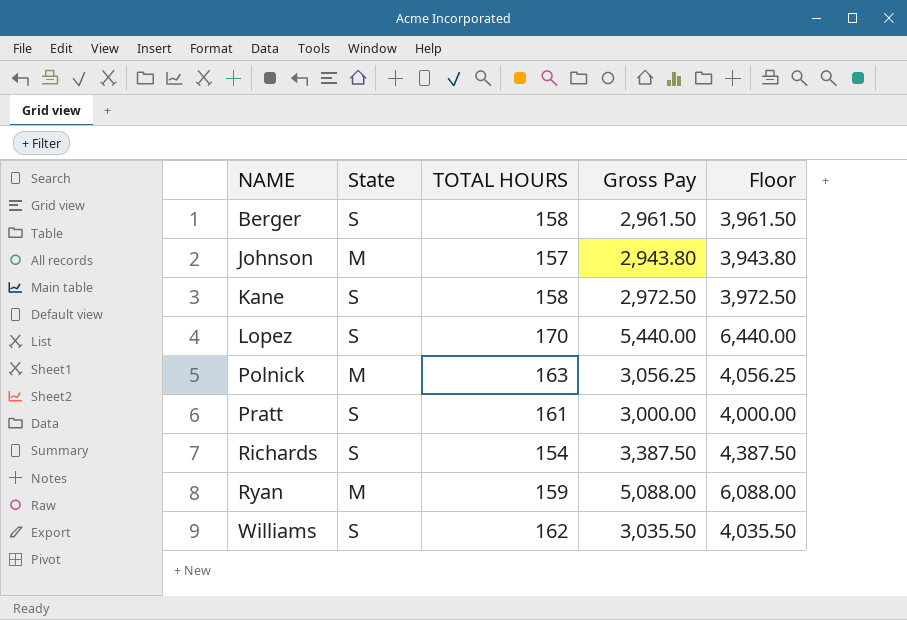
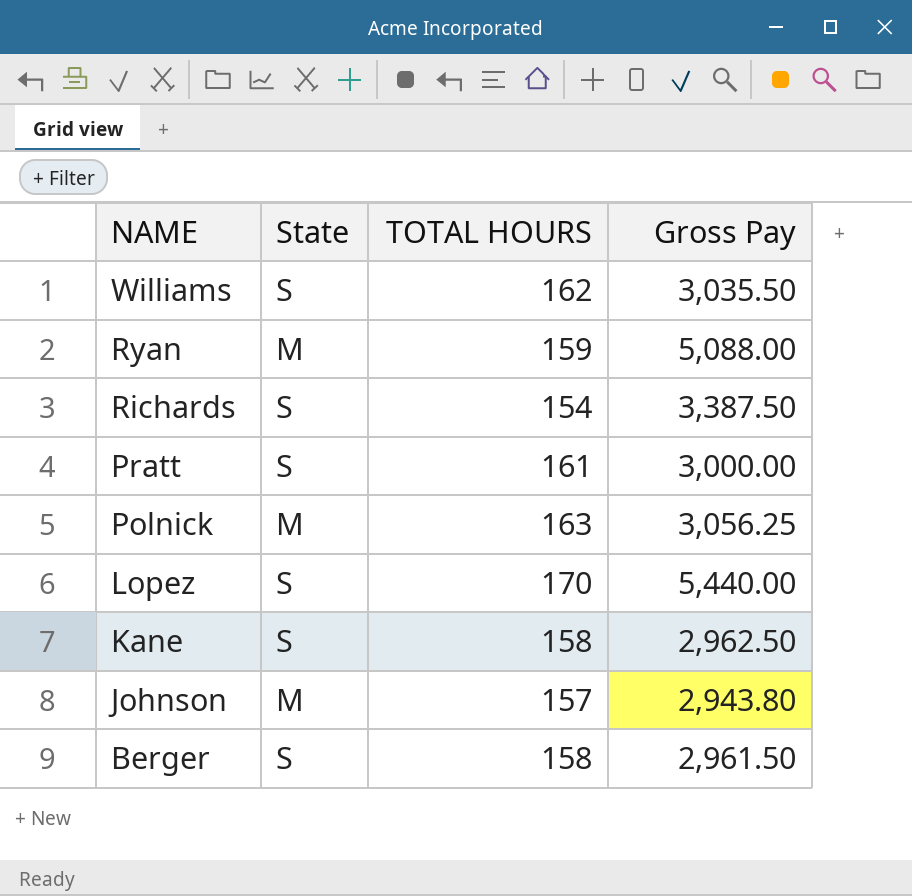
row order: NAME ascending -> NAME descending
column Floor | formula: [Gross Pay] + 1000 -> none
Kane | Gross Pay: 2,972.50 -> 2,962.50

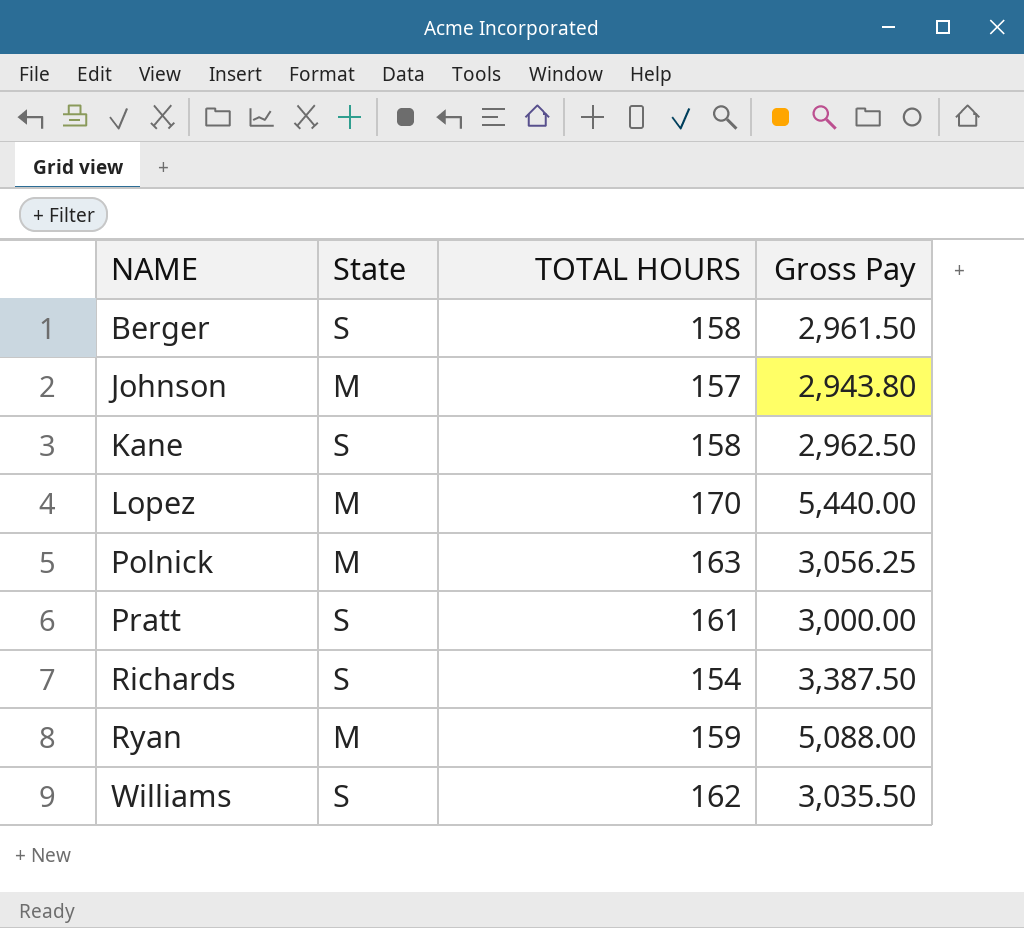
row order: NAME descending -> NAME ascending
Lopez | State: S -> M

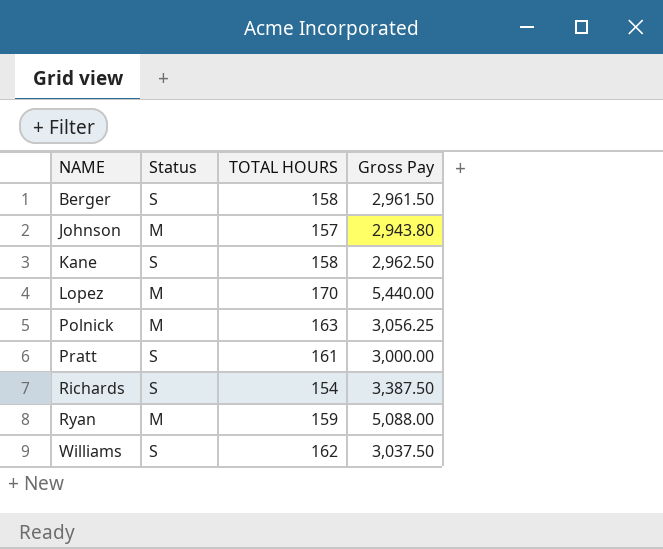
column name: State -> Status
Williams | Gross Pay: 3,035.50 -> 3,037.50

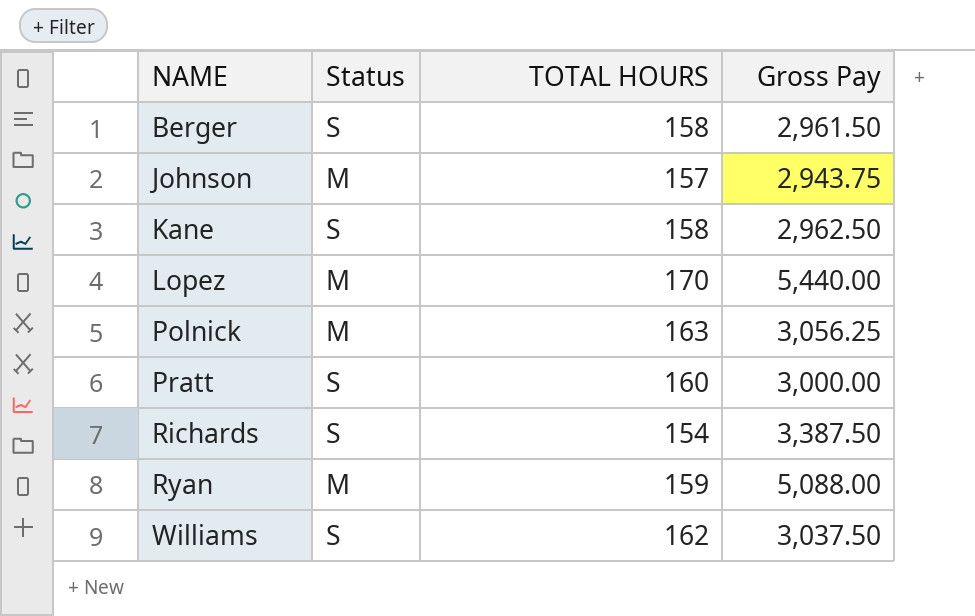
Johnson | Gross Pay: 2,943.80 -> 2,943.75
Pratt | TOTAL HOURS: 161 -> 160

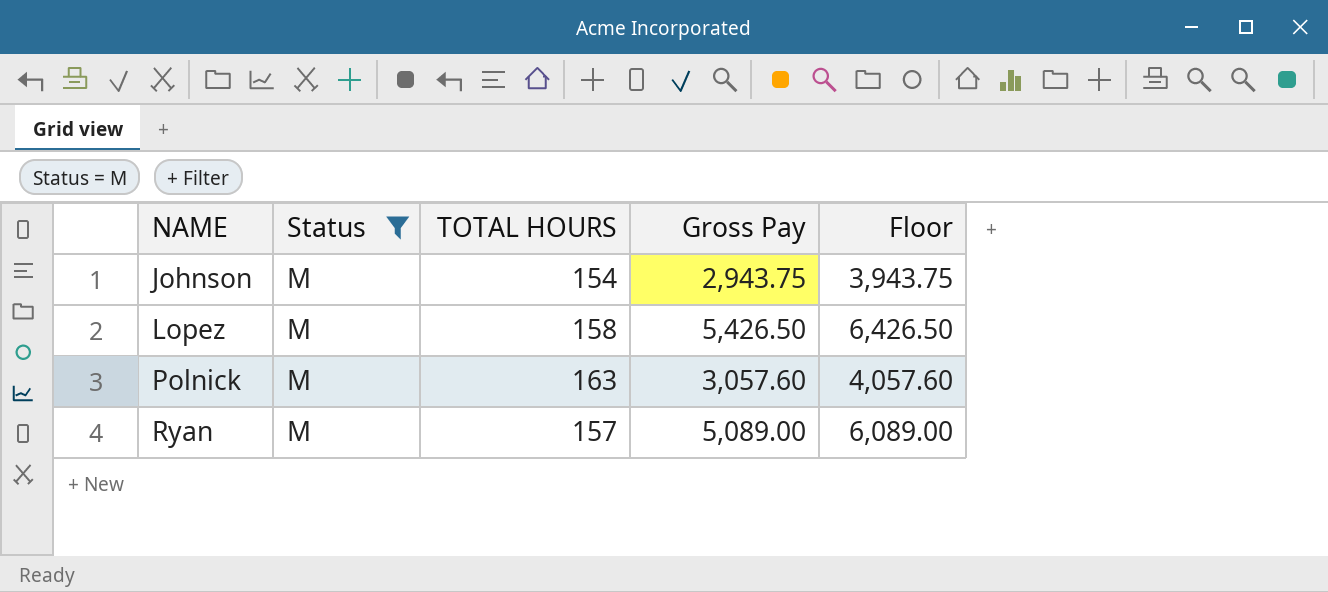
filter: none -> Status = M
column Floor | formula: none -> [Gross Pay] + 1000
Johnson | TOTAL HOURS: 157 -> 154
Lopez | TOTAL HOURS: 170 -> 158
Lopez | Gross Pay: 5,440.00 -> 5,426.50
Polnick | Gross Pay: 3,056.25 -> 3,057.60
Ryan | TOTAL HOURS: 159 -> 157
Ryan | Gross Pay: 5,088.00 -> 5,089.00

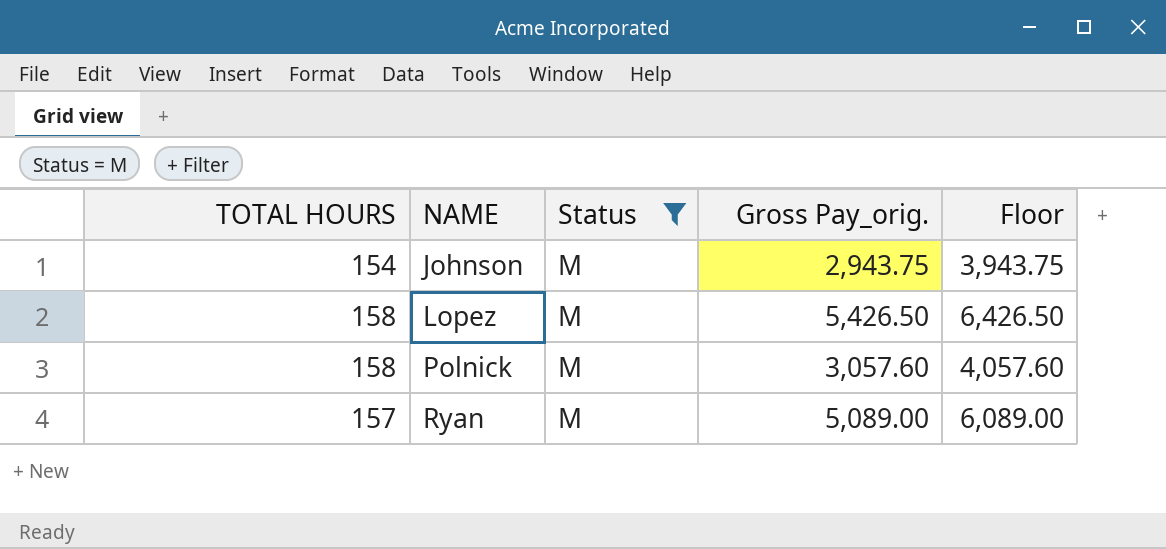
column TOTAL HOURS | position: 3 -> 1
column name: Gross Pay -> Gross Pay_orig.
Polnick | TOTAL HOURS: 163 -> 158

